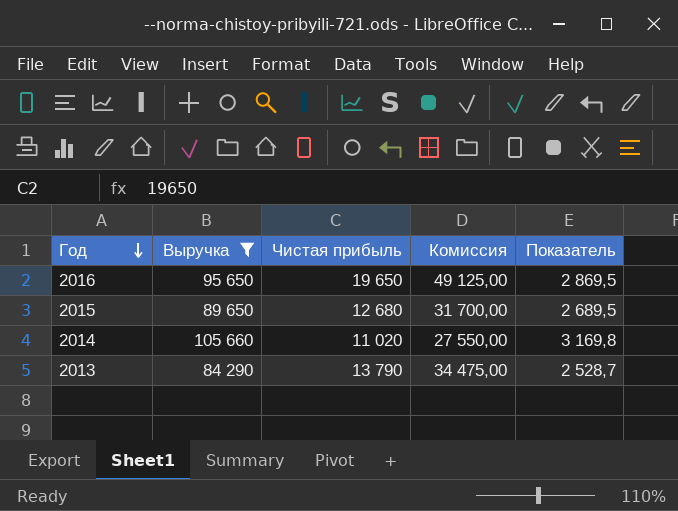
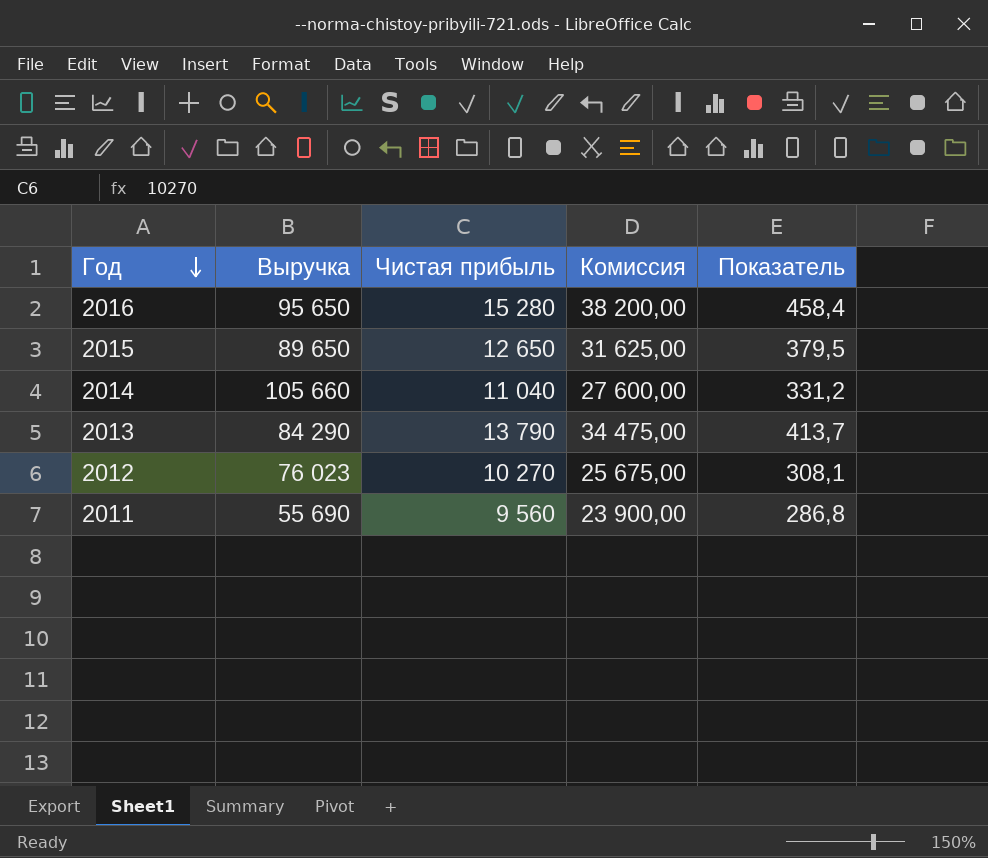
filter: Выручка >= 84 290 -> none
column Показатель | formula: [Выручка] * 0,03 -> [Чистая прибыль] * 0,03
2016 | Чистая прибыль: 19 650 -> 15 280
2016 | Комиссия: 49 125,00 -> 38 200,00
2015 | Чистая прибыль: 12 680 -> 12 650
2015 | Комиссия: 31 700,00 -> 31 625,00
2014 | Чистая прибыль: 11 020 -> 11 040
2014 | Комиссия: 27 550,00 -> 27 600,00

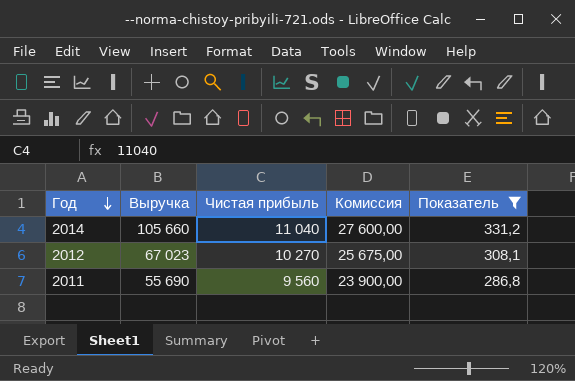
filter: none -> Показатель <= 331,2
2012 | Выручка: 76 023 -> 67 023

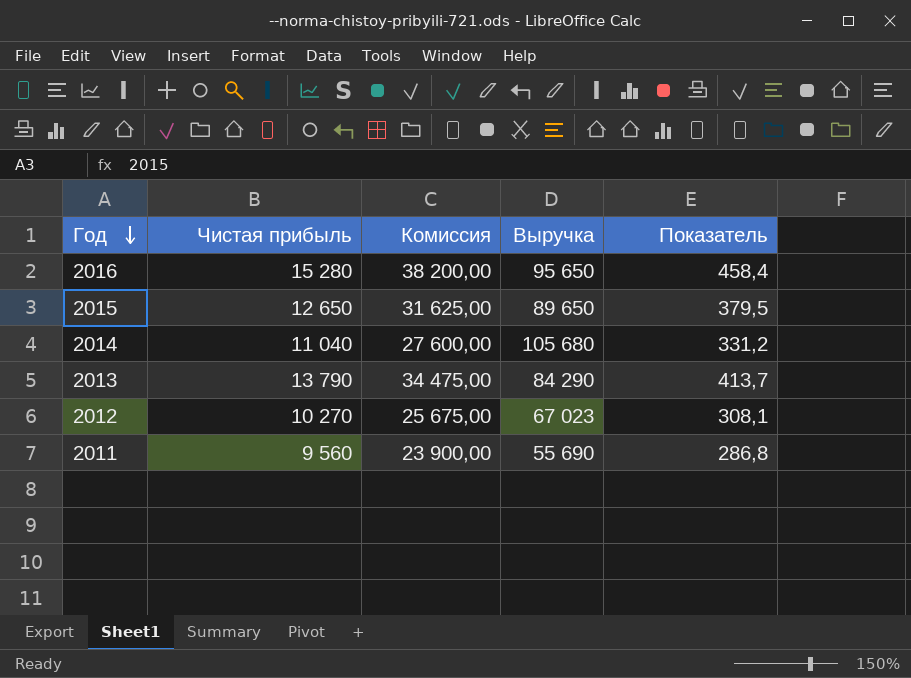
filter: Показатель <= 331,2 -> none
column Выручка | position: 2 -> 4
2014 | Выручка: 105 660 -> 105 680

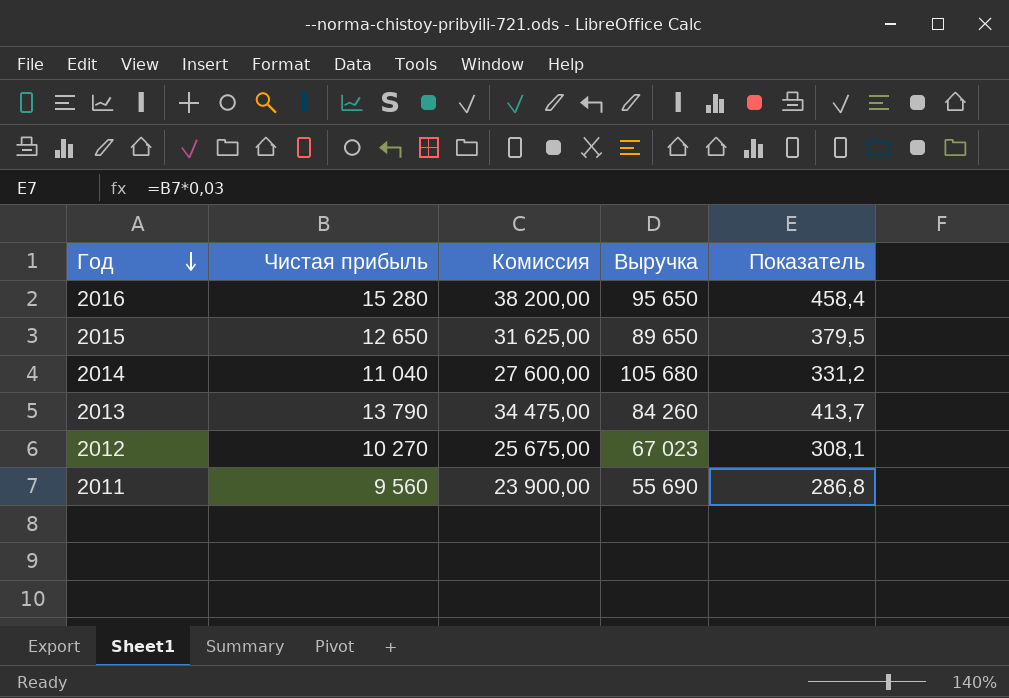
2013 | Выручка: 84 290 -> 84 260

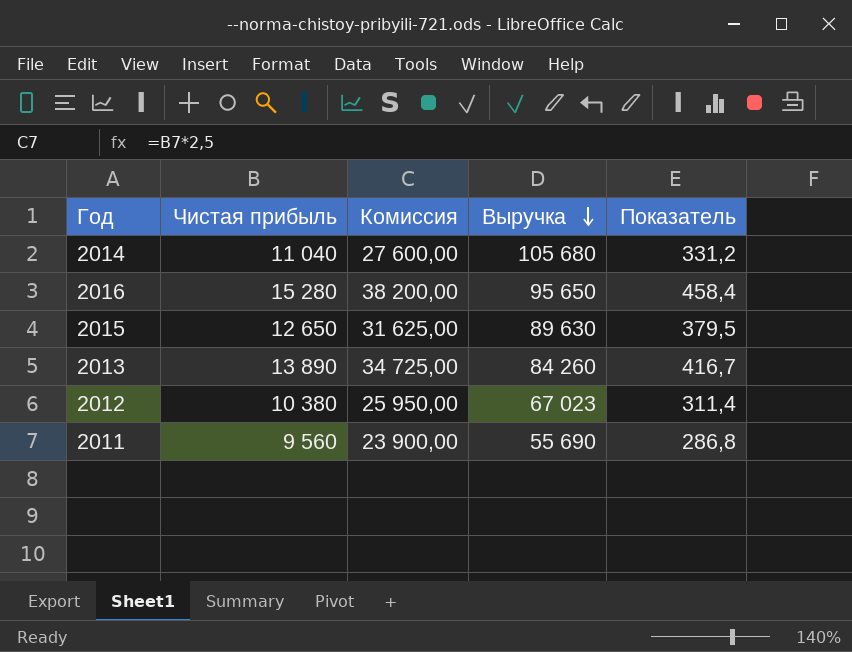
row order: Год descending -> Выручка descending
2015 | Выручка: 89 650 -> 89 630
2013 | Чистая прибыль: 13 790 -> 13 890
2013 | Комиссия: 34 475,00 -> 34 725,00
2013 | Показатель: 413,7 -> 416,7
2012 | Чистая прибыль: 10 270 -> 10 380
2012 | Комиссия: 25 675,00 -> 25 950,00
2012 | Показатель: 308,1 -> 311,4

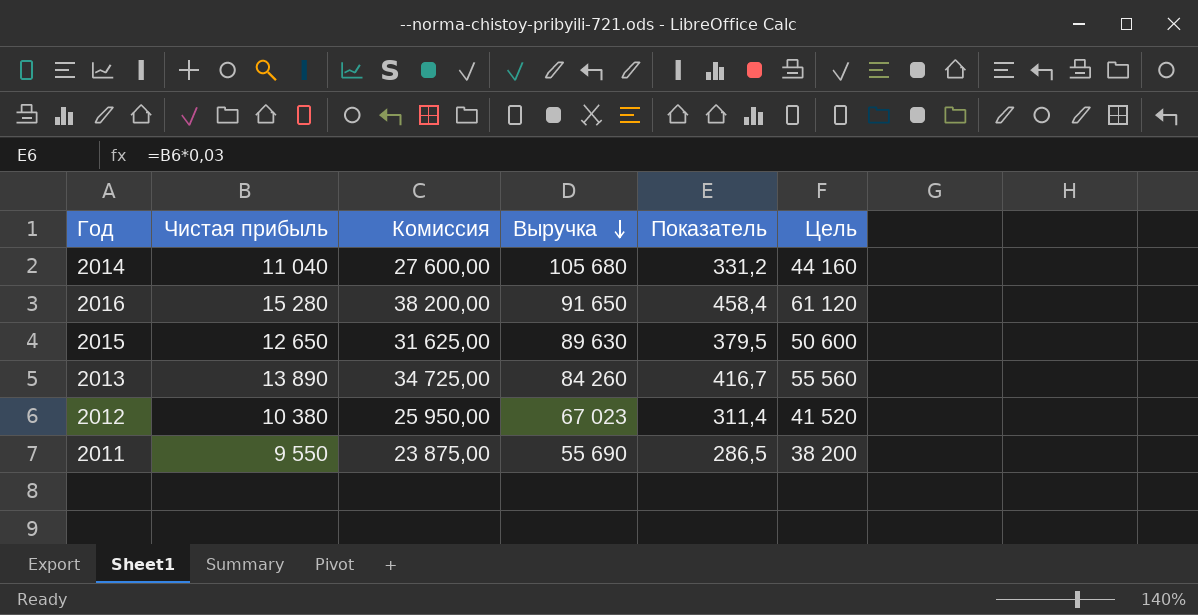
column Цель | formula: none -> [Чистая прибыль] * 4
2016 | Выручка: 95 650 -> 91 650
2011 | Чистая прибыль: 9 560 -> 9 550
2011 | Комиссия: 23 900,00 -> 23 875,00
2011 | Показатель: 286,8 -> 286,5

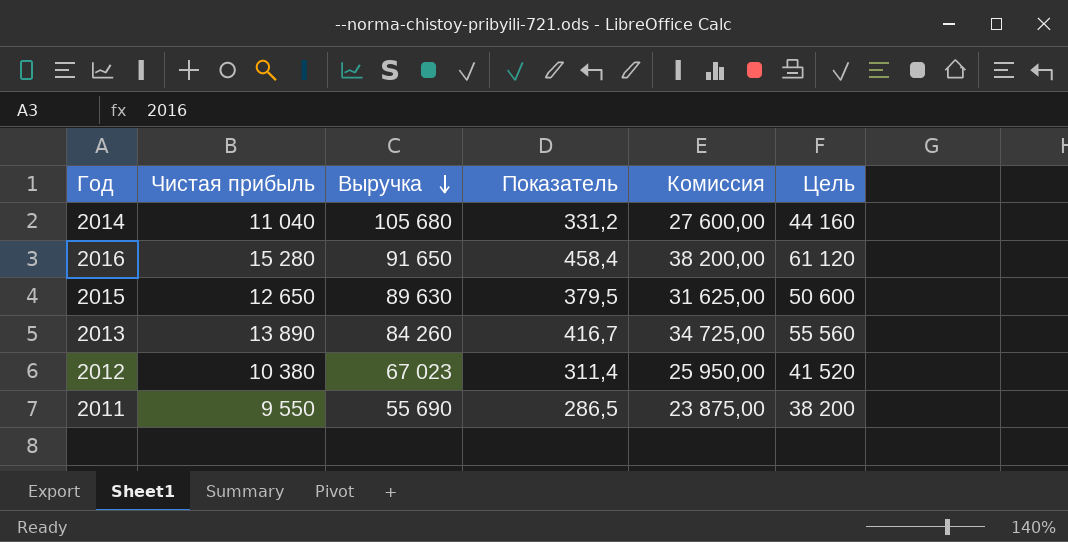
column Комиссия | position: 3 -> 5

